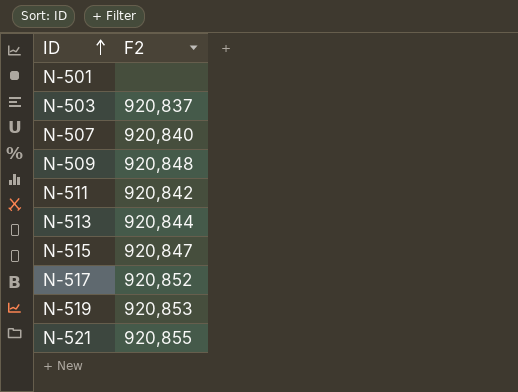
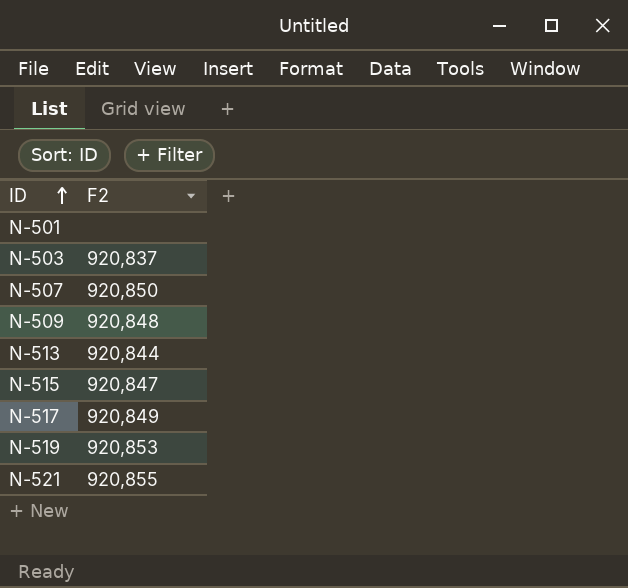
row N-511: 920,842 -> none
N-507 | F2: 920,840 -> 920,850
N-517 | F2: 920,852 -> 920,849

